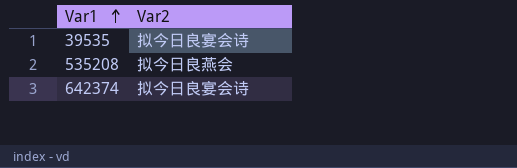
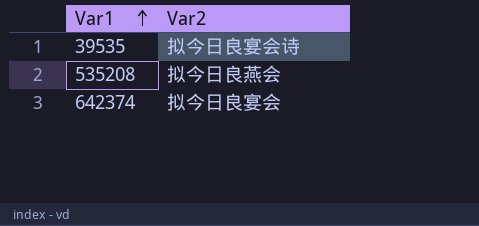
642374 | Var2: 拟今日良宴会诗 -> 拟今日良宴会

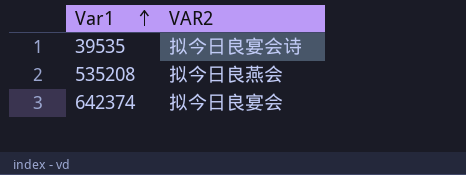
column name: Var2 -> VAR2

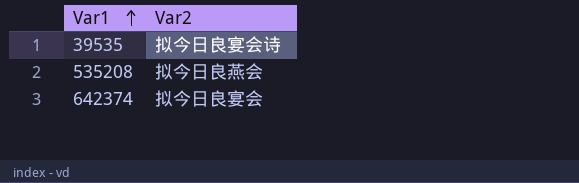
column name: VAR2 -> Var2

